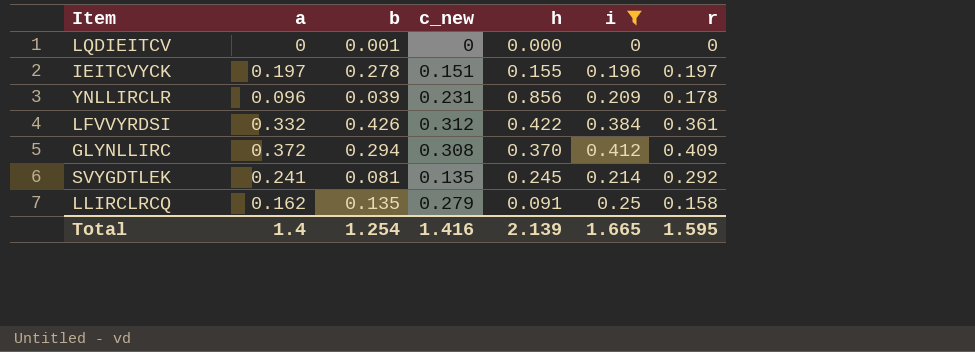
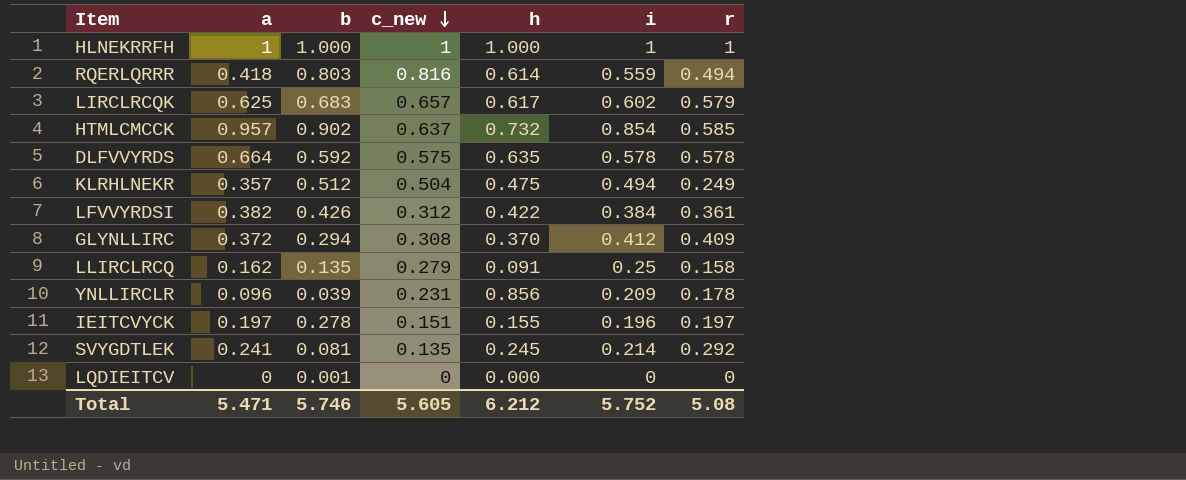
filter: i <= 0.412 -> none
row order: none -> c_new descending
LFVVYRDSI | a: 0.332 -> 0.382
Total | a: 1.4 -> 5.471
Total | b: 1.254 -> 5.746
Total | c_new: 1.416 -> 5.605
Total | h: 2.139 -> 6.212
Total | i: 1.665 -> 5.752
Total | r: 1.595 -> 5.08

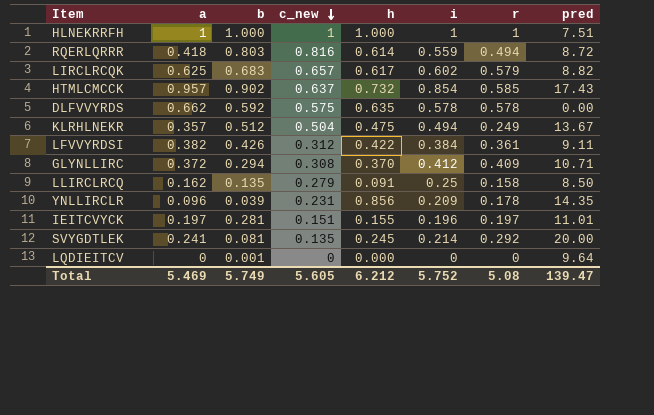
column pred | position: none -> 8
DLFVVYRDS | a: 0.664 -> 0.662
IEITCVYCK | b: 0.278 -> 0.281
Total | a: 5.471 -> 5.469
Total | b: 5.746 -> 5.749

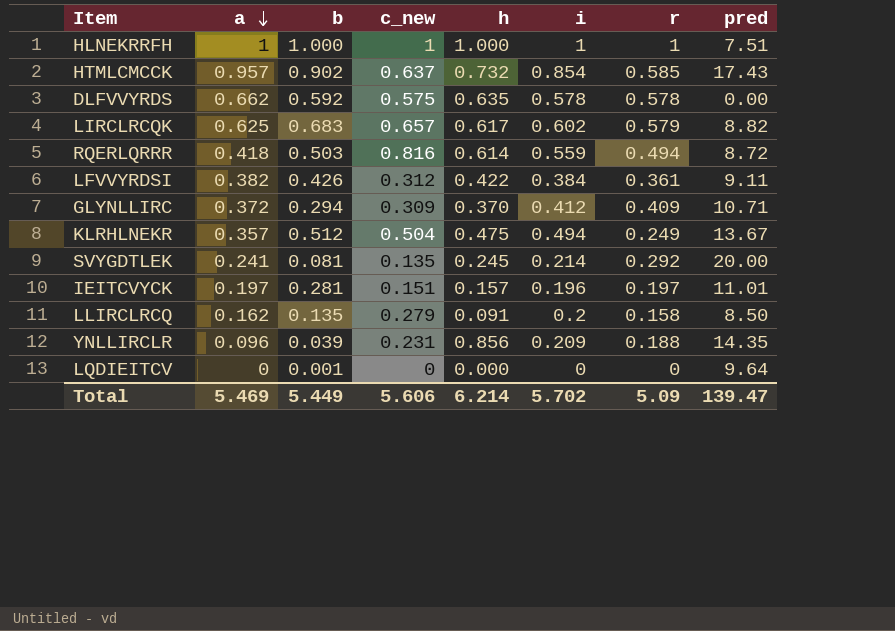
row order: c_new descending -> a descending
RQERLQRRR | b: 0.803 -> 0.503
GLYNLLIRC | c_new: 0.308 -> 0.309
IEITCVYCK | h: 0.155 -> 0.157
LLIRCLRCQ | i: 0.25 -> 0.2
YNLLIRCLR | r: 0.178 -> 0.188
Total | b: 5.749 -> 5.449
Total | c_new: 5.605 -> 5.606
Total | h: 6.212 -> 6.214
Total | i: 5.752 -> 5.702
Total | r: 5.08 -> 5.09

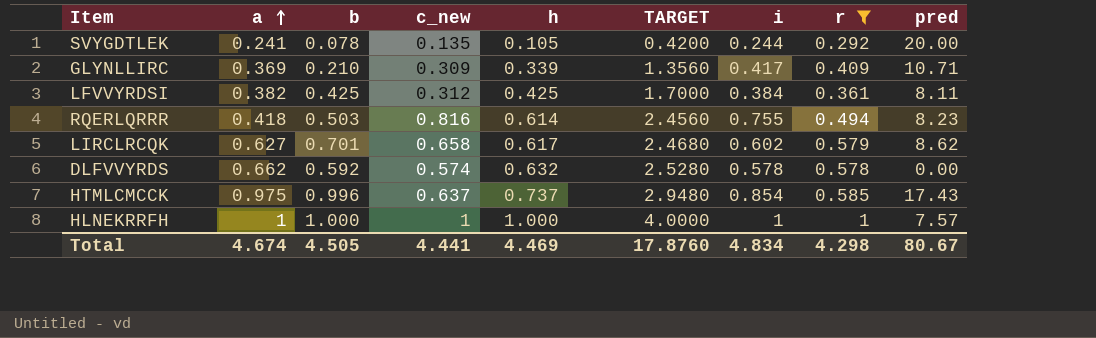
filter: none -> r >= 0.292
row order: a descending -> a ascending
column TARGET | formula: none -> [h] * 4
SVYGDTLEK | b: 0.081 -> 0.078
SVYGDTLEK | h: 0.245 -> 0.105
SVYGDTLEK | i: 0.214 -> 0.244
GLYNLLIRC | a: 0.372 -> 0.369
GLYNLLIRC | b: 0.294 -> 0.210
GLYNLLIRC | h: 0.370 -> 0.339
GLYNLLIRC | i: 0.412 -> 0.417
LFVVYRDSI | b: 0.426 -> 0.425
LFVVYRDSI | h: 0.422 -> 0.425
LFVVYRDSI | pred: 9.11 -> 8.11
RQERLQRRR | i: 0.559 -> 0.755
RQERLQRRR | pred: 8.72 -> 8.23
LIRCLRCQK | a: 0.625 -> 0.627
LIRCLRCQK | b: 0.683 -> 0.701
LIRCLRCQK | c_new: 0.657 -> 0.658
LIRCLRCQK | pred: 8.82 -> 8.62
DLFVVYRDS | c_new: 0.575 -> 0.574
DLFVVYRDS | h: 0.635 -> 0.632
HTMLCMCCK | a: 0.957 -> 0.975
HTMLCMCCK | b: 0.902 -> 0.996
HTMLCMCCK | h: 0.732 -> 0.737
HLNEKRRFH | pred: 7.51 -> 7.57
Total | a: 5.469 -> 4.674
Total | b: 5.449 -> 4.505
Total | c_new: 5.606 -> 4.441
Total | h: 6.214 -> 4.469
Total | i: 5.702 -> 4.834
Total | r: 5.09 -> 4.298
Total | pred: 139.47 -> 80.67

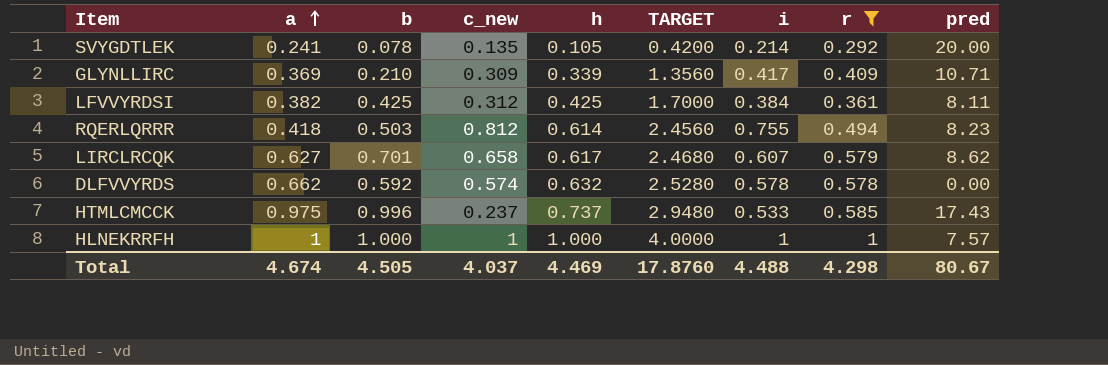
SVYGDTLEK | i: 0.244 -> 0.214
RQERLQRRR | c_new: 0.816 -> 0.812
LIRCLRCQK | i: 0.602 -> 0.607
HTMLCMCCK | c_new: 0.637 -> 0.237
HTMLCMCCK | i: 0.854 -> 0.533
Total | c_new: 4.441 -> 4.037
Total | i: 4.834 -> 4.488

